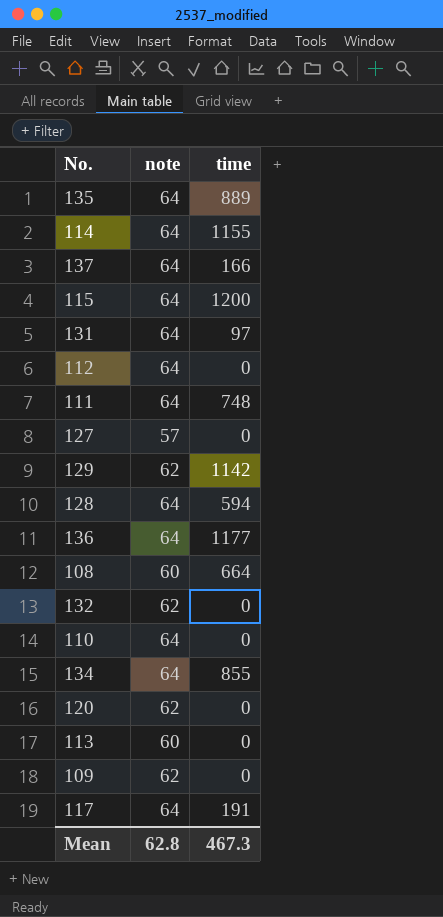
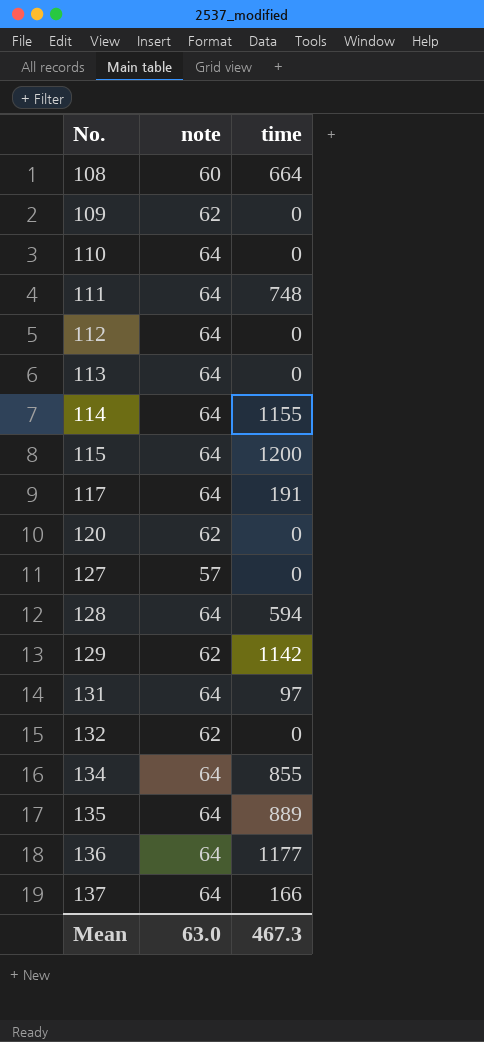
row order: none -> No. ascending
113 | note: 60 -> 64
Mean | note: 62.8 -> 63.0

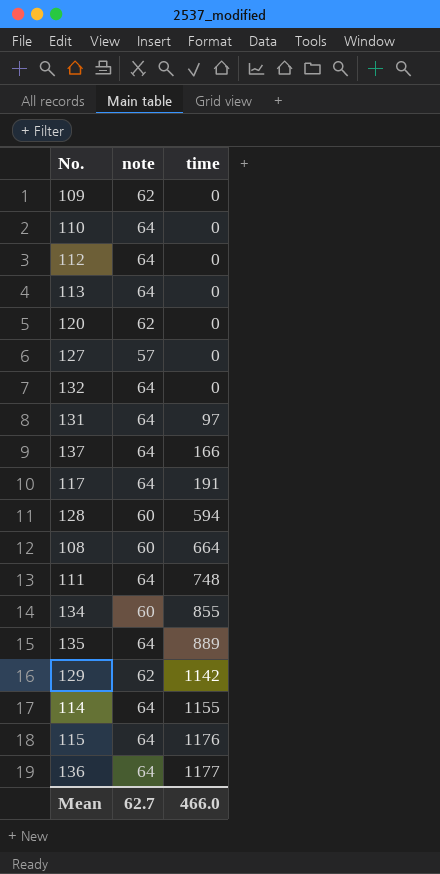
row order: No. ascending -> time ascending
132 | note: 62 -> 64
128 | note: 64 -> 60
134 | note: 64 -> 60
115 | time: 1200 -> 1176
Mean | note: 63.0 -> 62.7
Mean | time: 467.3 -> 466.0

